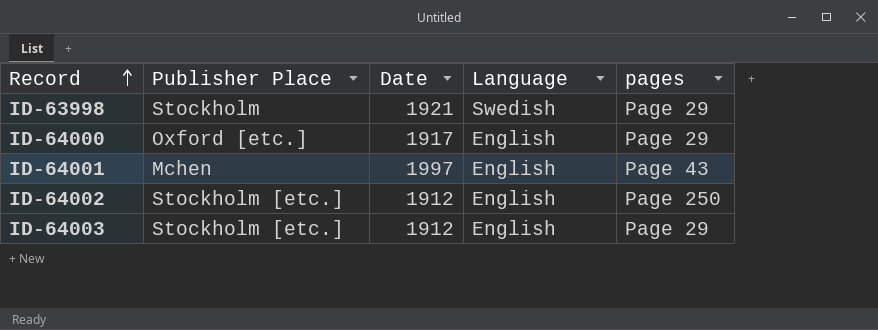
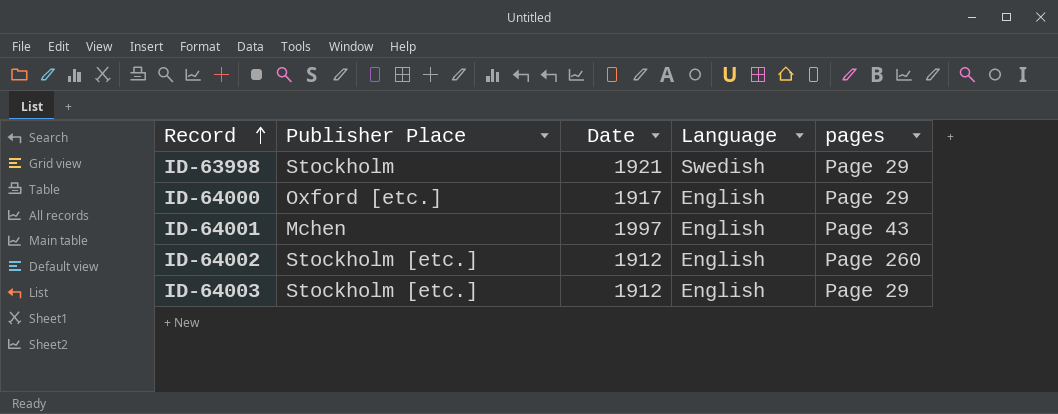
ID-64002 | pages: Page 250 -> Page 260

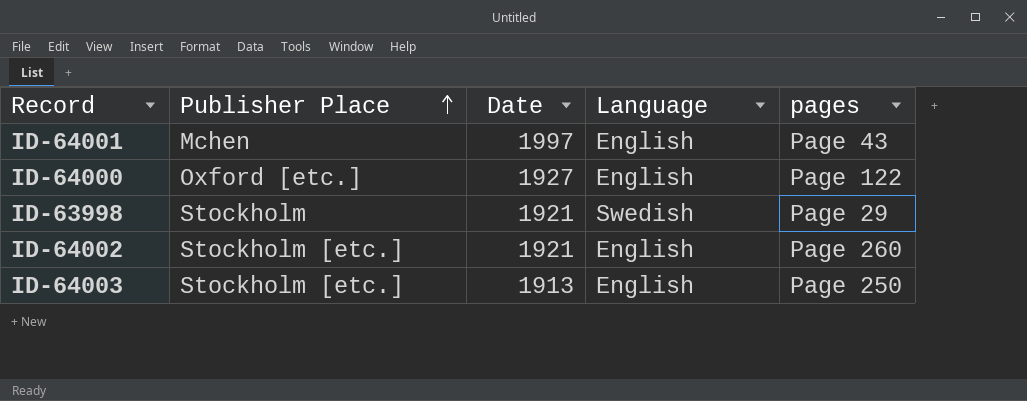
row order: Record ascending -> Publisher Place ascending
ID-64000 | Date: 1917 -> 1927
ID-64000 | pages: Page 29 -> Page 122
ID-64002 | Date: 1912 -> 1921
ID-64003 | Date: 1912 -> 1913
ID-64003 | pages: Page 29 -> Page 250

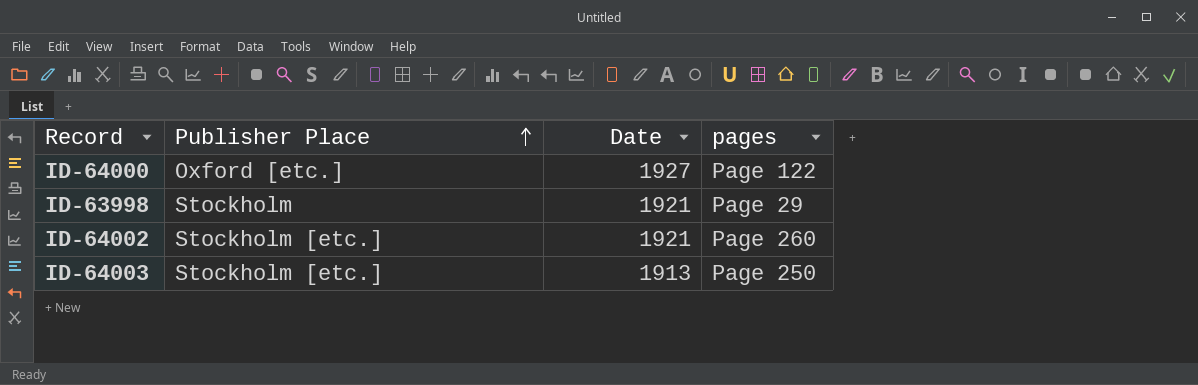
column Language | position: 4 -> none
row ID-64001: Mchen | 1997 | English | Page 43 -> none

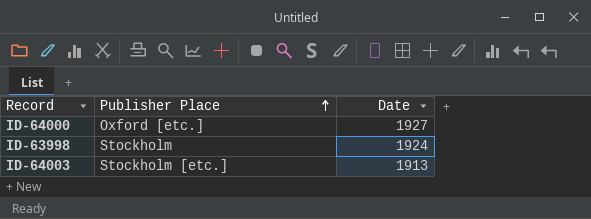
column pages | position: 4 -> none
row ID-64002: Stockholm [etc.] | 1921 | Page 260 -> none
ID-63998 | Date: 1921 -> 1924

